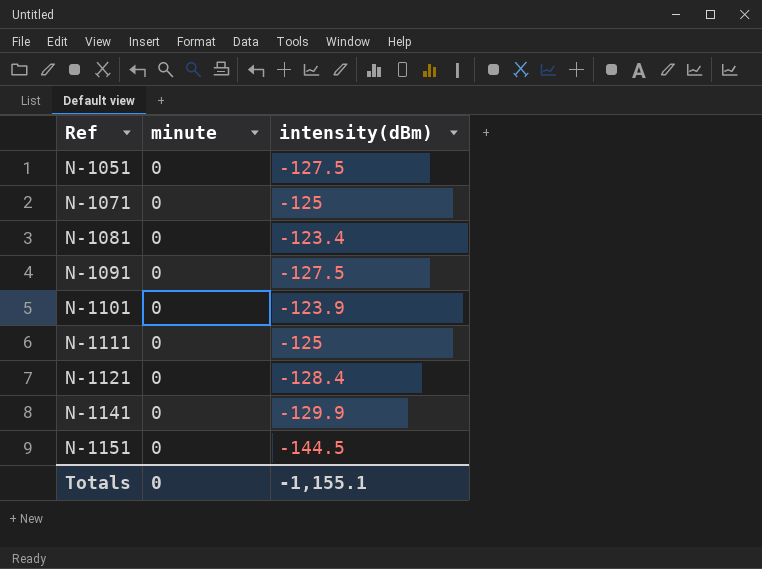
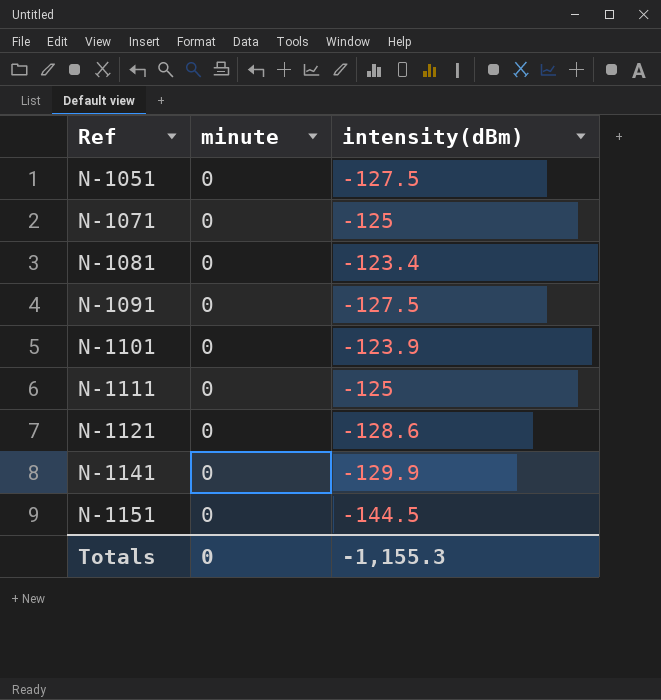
N-1121 | intensity(dBm): -128.4 -> -128.6
Totals | intensity(dBm): -1,155.1 -> -1,155.3

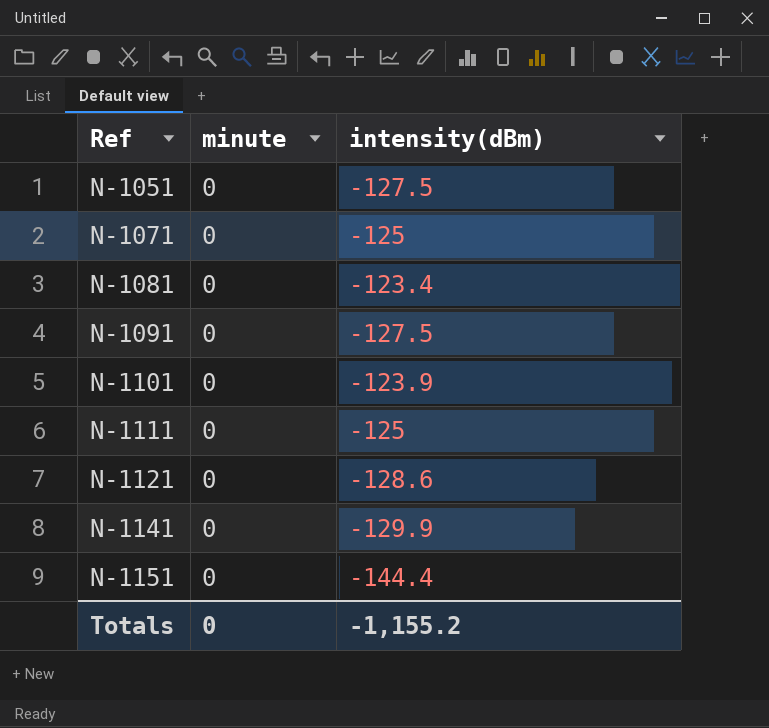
N-1151 | intensity(dBm): -144.5 -> -144.4
Totals | intensity(dBm): -1,155.3 -> -1,155.2

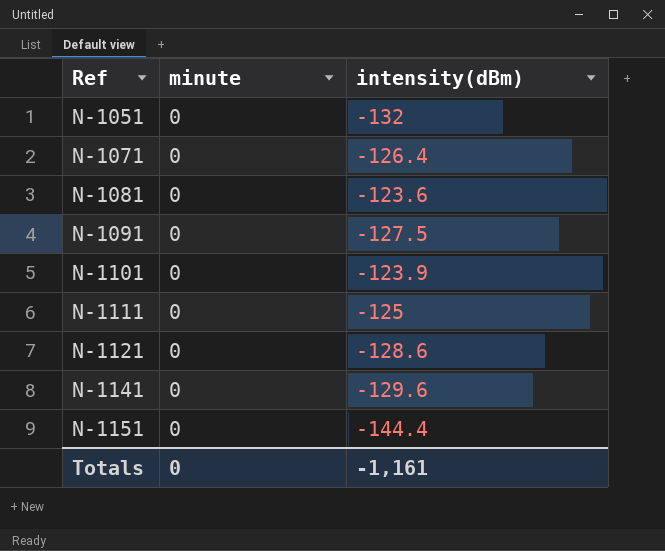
N-1051 | intensity(dBm): -127.5 -> -132
N-1071 | intensity(dBm): -125 -> -126.4
N-1081 | intensity(dBm): -123.4 -> -123.6
N-1141 | intensity(dBm): -129.9 -> -129.6
Totals | intensity(dBm): -1,155.2 -> -1,161

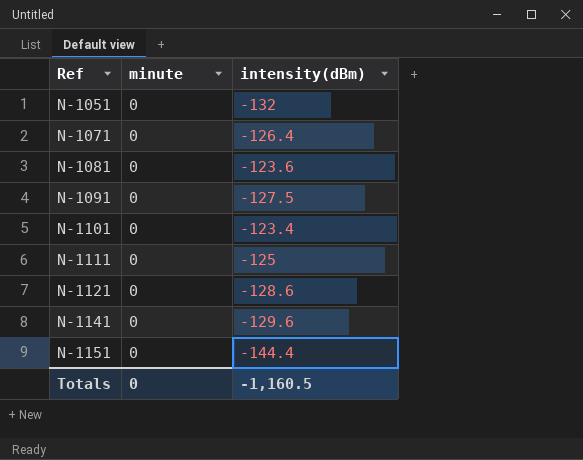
N-1101 | intensity(dBm): -123.9 -> -123.4
Totals | intensity(dBm): -1,161 -> -1,160.5

